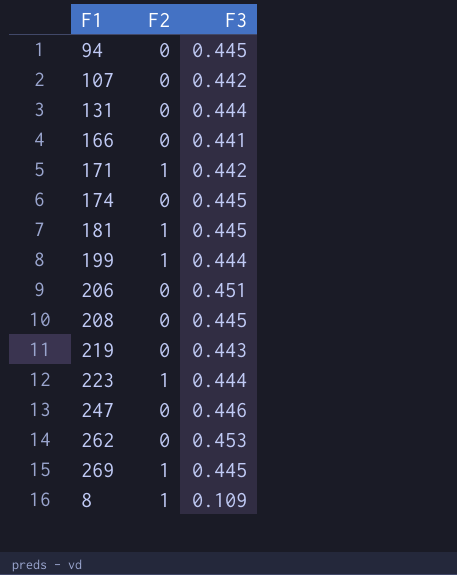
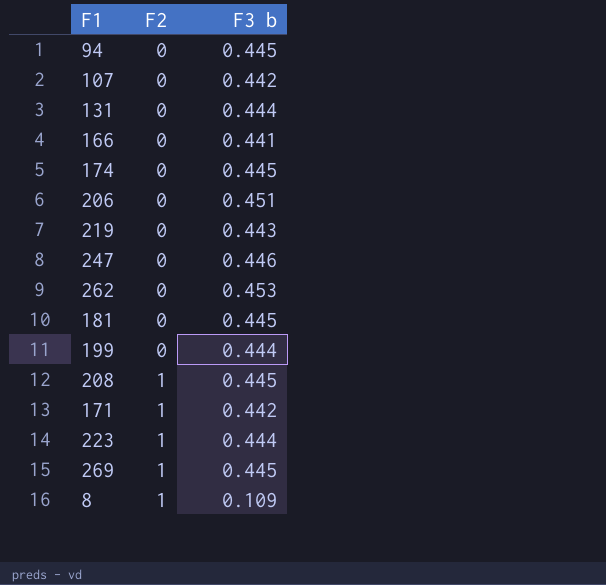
row order: none -> F2 ascending
column name: F3 -> F3 b
181 | F2: 1 -> 0
199 | F2: 1 -> 0
208 | F2: 0 -> 1

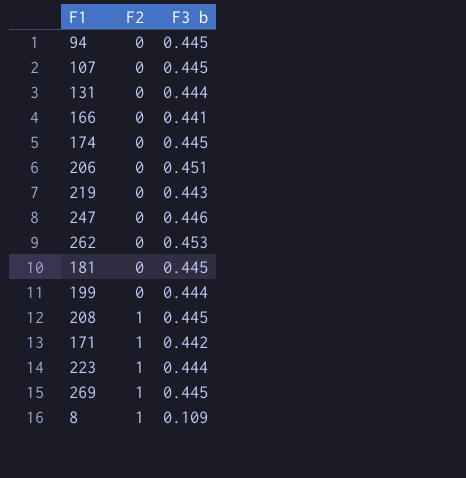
107 | F3 b: 0.442 -> 0.445

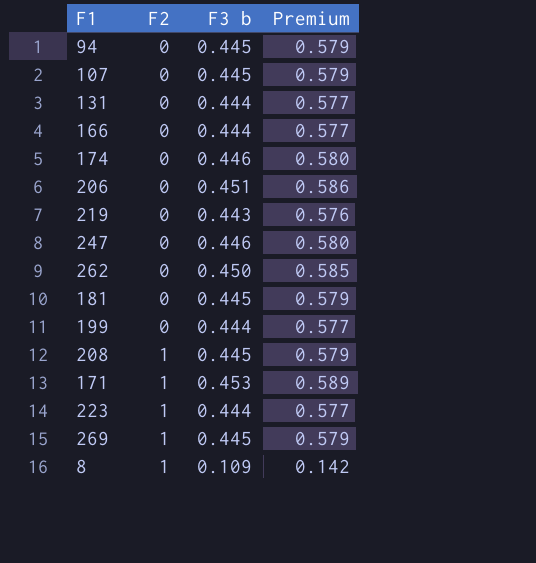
column Premium | formula: none -> [F3 b] * 1.3
166 | F3 b: 0.441 -> 0.444
174 | F3 b: 0.445 -> 0.446
262 | F3 b: 0.453 -> 0.450
171 | F3 b: 0.442 -> 0.453

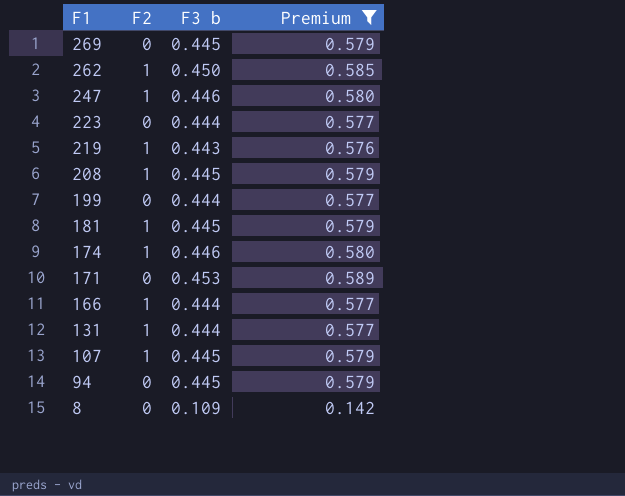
filter: none -> Premium != 0.586
row order: F2 ascending -> F1 descending
269 | F2: 1 -> 0
262 | F2: 0 -> 1
247 | F2: 0 -> 1
223 | F2: 1 -> 0
219 | F2: 0 -> 1
181 | F2: 0 -> 1
174 | F2: 0 -> 1
171 | F2: 1 -> 0
166 | F2: 0 -> 1
131 | F2: 0 -> 1
107 | F2: 0 -> 1
8 | F2: 1 -> 0

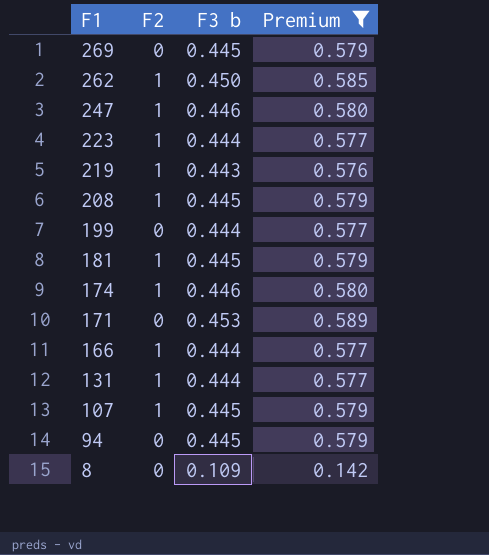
223 | F2: 0 -> 1

